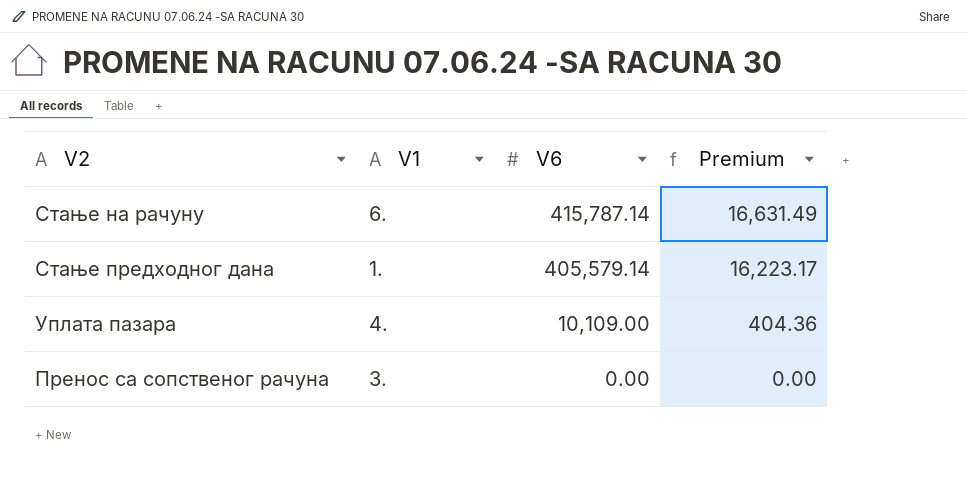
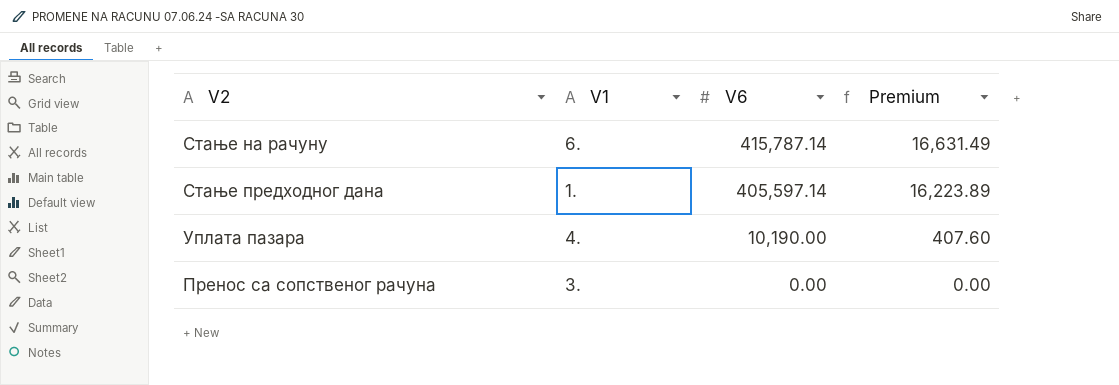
Стање предходног дана | V6: 405,579.14 -> 405,597.14
Стање предходног дана | Premium: 16,223.17 -> 16,223.89
Уплата пазара | V6: 10,109.00 -> 10,190.00
Уплата пазара | Premium: 404.36 -> 407.60

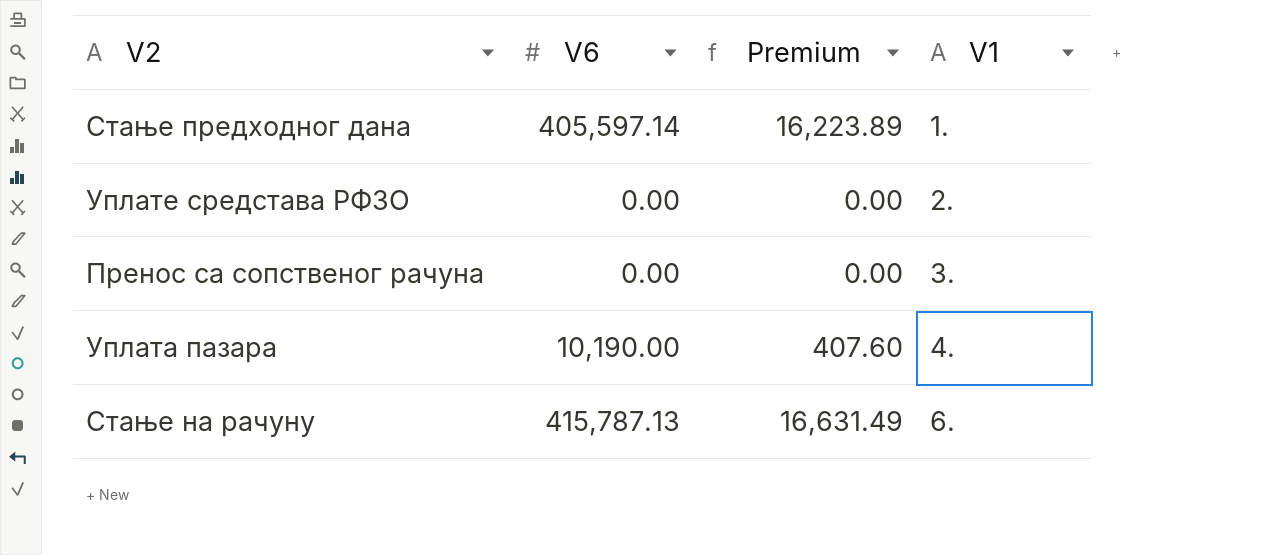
row order: V6 descending -> V1 ascending
column V1 | position: 2 -> 4
row Уплате средстава РФЗО: none -> 0.00 | 0.00 | 2.
Стање на рачуну | V6: 415,787.14 -> 415,787.13

